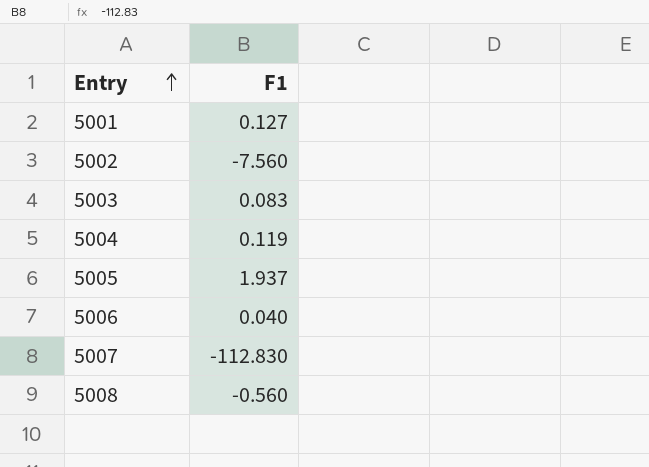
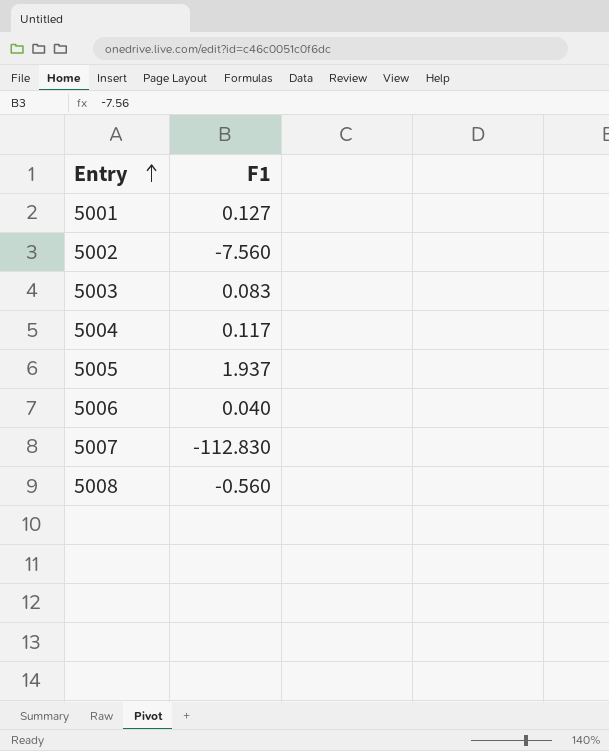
5004 | F1: 0.119 -> 0.117

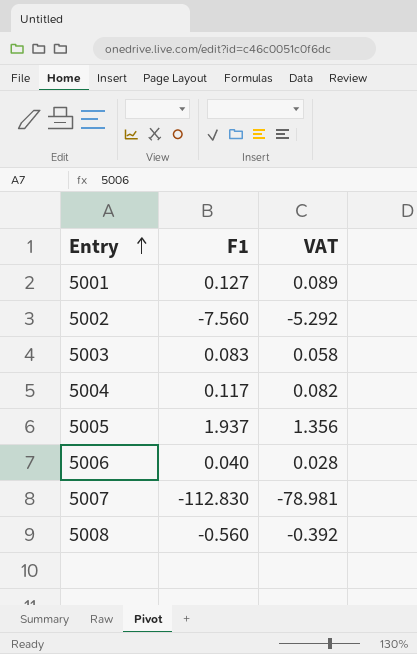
column VAT | formula: none -> [F1] * 0.7

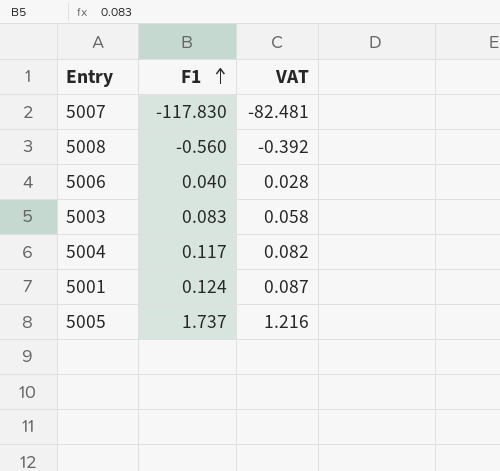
row order: Entry ascending -> F1 ascending
row 5002: -7.560 | -5.292 -> none
5007 | F1: -112.830 -> -117.830
5007 | VAT: -78.981 -> -82.481
5001 | F1: 0.127 -> 0.124
5001 | VAT: 0.089 -> 0.087
5005 | F1: 1.937 -> 1.737
5005 | VAT: 1.356 -> 1.216

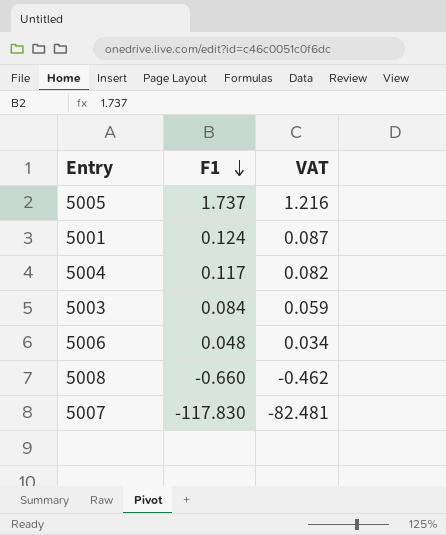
row order: F1 ascending -> F1 descending
5003 | F1: 0.083 -> 0.084
5003 | VAT: 0.058 -> 0.059
5006 | F1: 0.040 -> 0.048
5006 | VAT: 0.028 -> 0.034
5008 | F1: -0.560 -> -0.660
5008 | VAT: -0.392 -> -0.462

